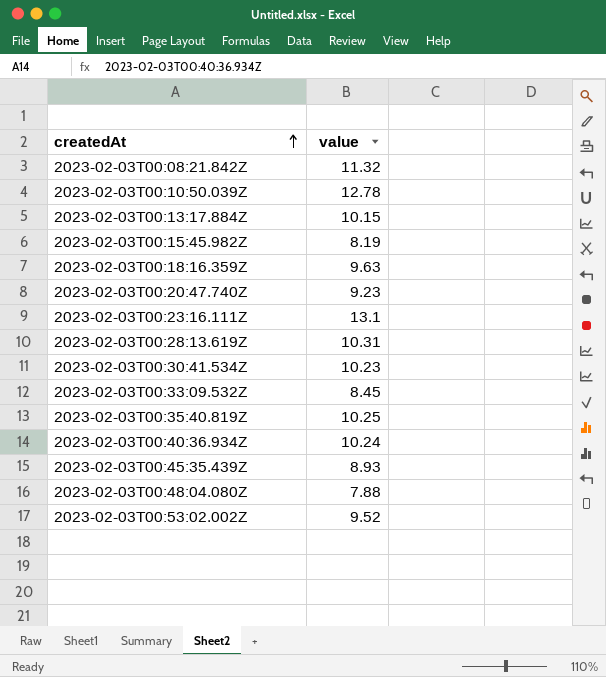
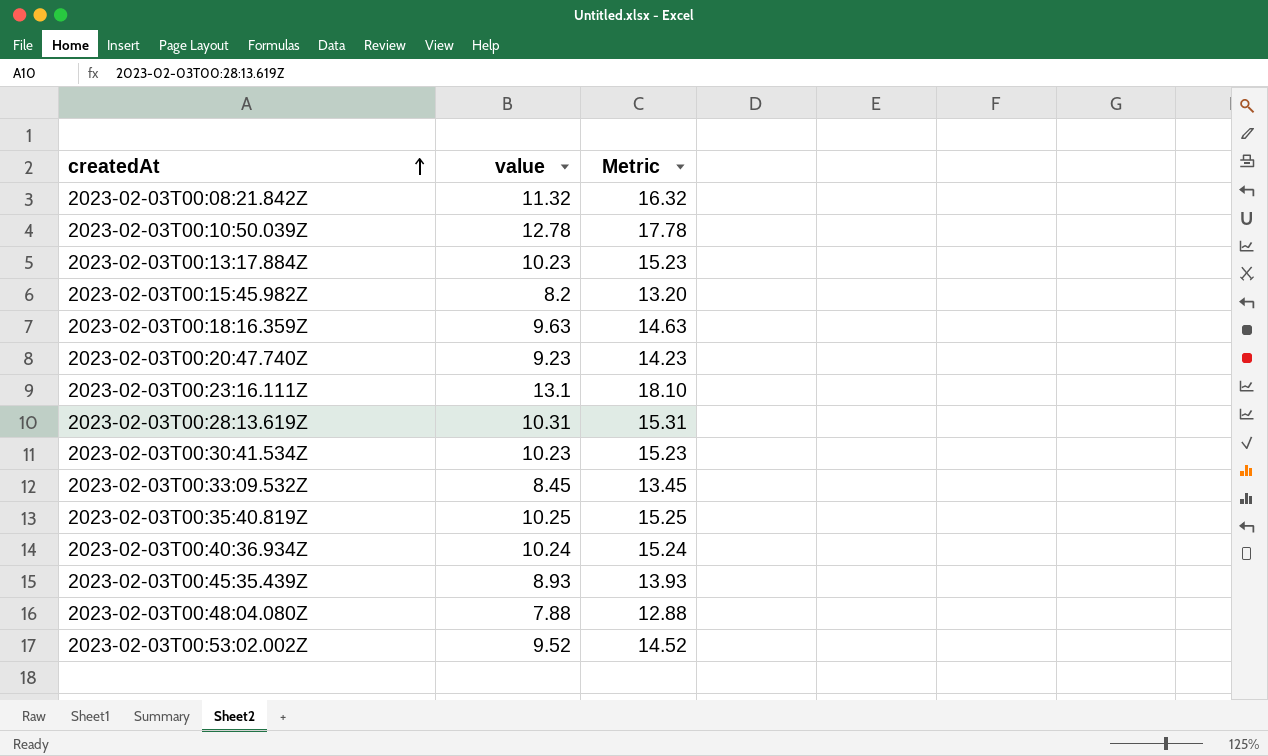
column Metric | formula: none -> [value] + 5
2023-02-03T00:13:17.884Z | value: 10.15 -> 10.23
2023-02-03T00:15:45.982Z | value: 8.19 -> 8.2

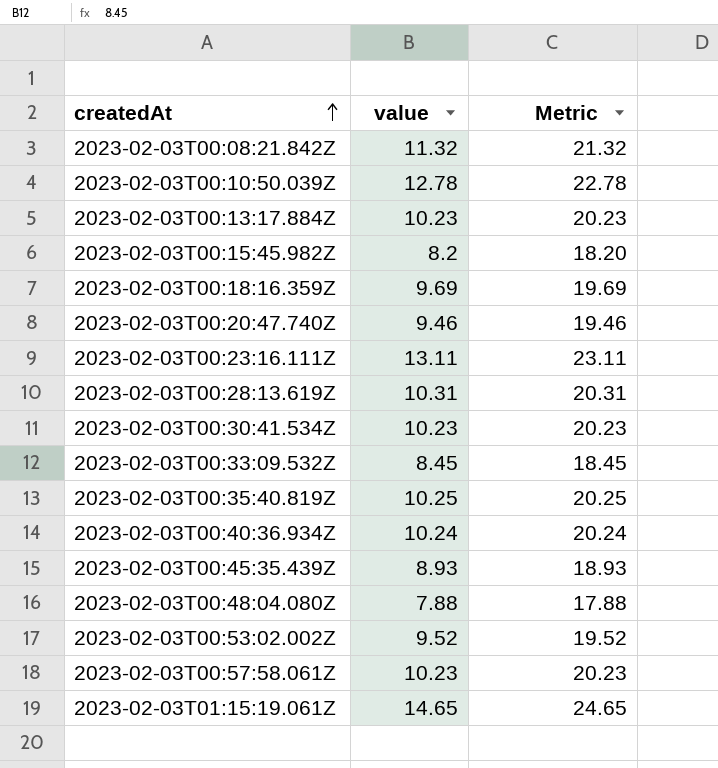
column Metric | formula: [value] + 5 -> [value] + 10
2023-02-03T00:18:16.359Z | value: 9.63 -> 9.69
2023-02-03T00:20:47.740Z | value: 9.23 -> 9.46
2023-02-03T00:23:16.111Z | value: 13.1 -> 13.11
row 2023-02-03T00:57:58.061Z: none -> 10.23 | 20.23
row 2023-02-03T01:15:19.061Z: none -> 14.65 | 24.65

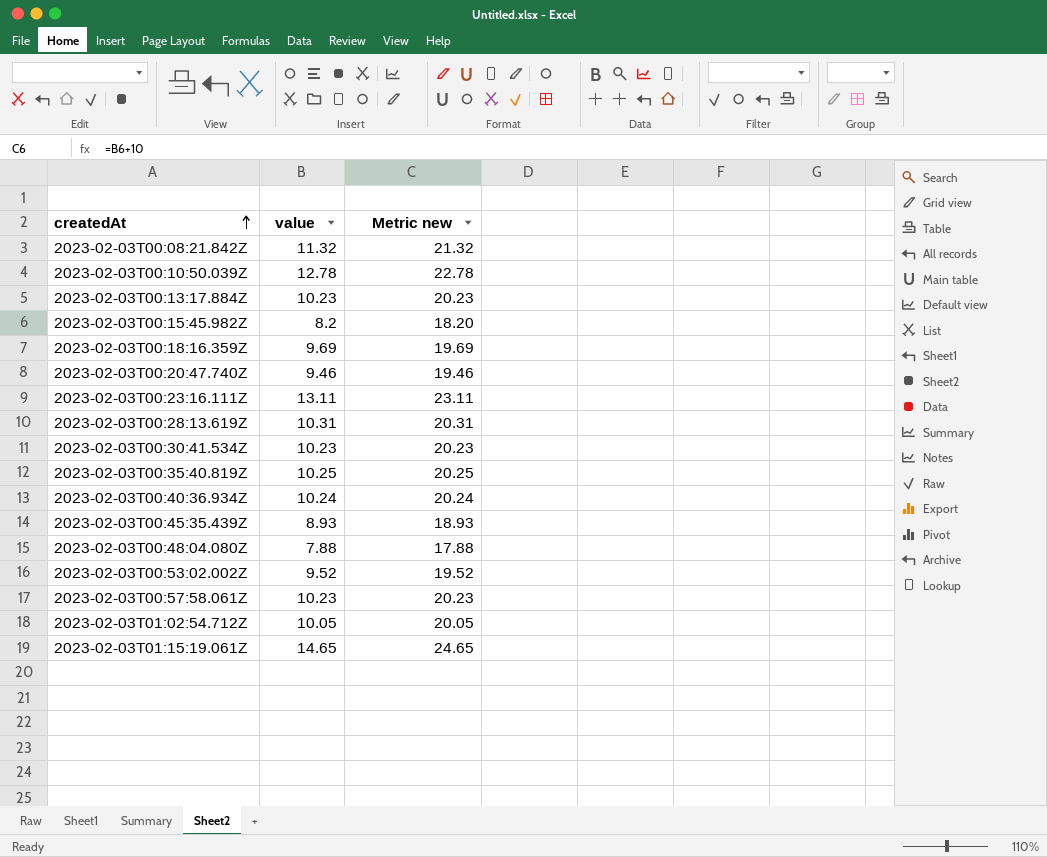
column name: Metric -> Metric new
row 2023-02-03T00:33:09.532Z: 8.45 | 18.45 -> none
row 2023-02-03T01:02:54.712Z: none -> 10.05 | 20.05

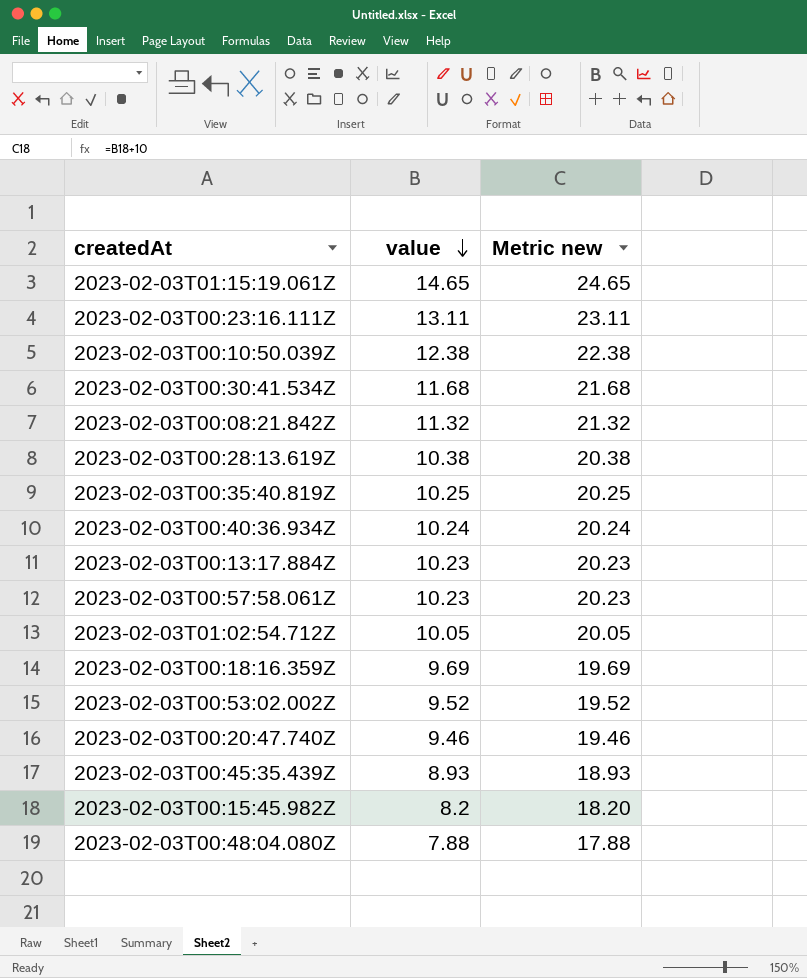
row order: createdAt ascending -> value descending
2023-02-03T00:10:50.039Z | value: 12.78 -> 12.38
2023-02-03T00:10:50.039Z | Metric new: 22.78 -> 22.38
2023-02-03T00:30:41.534Z | value: 10.23 -> 11.68
2023-02-03T00:30:41.534Z | Metric new: 20.23 -> 21.68
2023-02-03T00:28:13.619Z | value: 10.31 -> 10.38
2023-02-03T00:28:13.619Z | Metric new: 20.31 -> 20.38

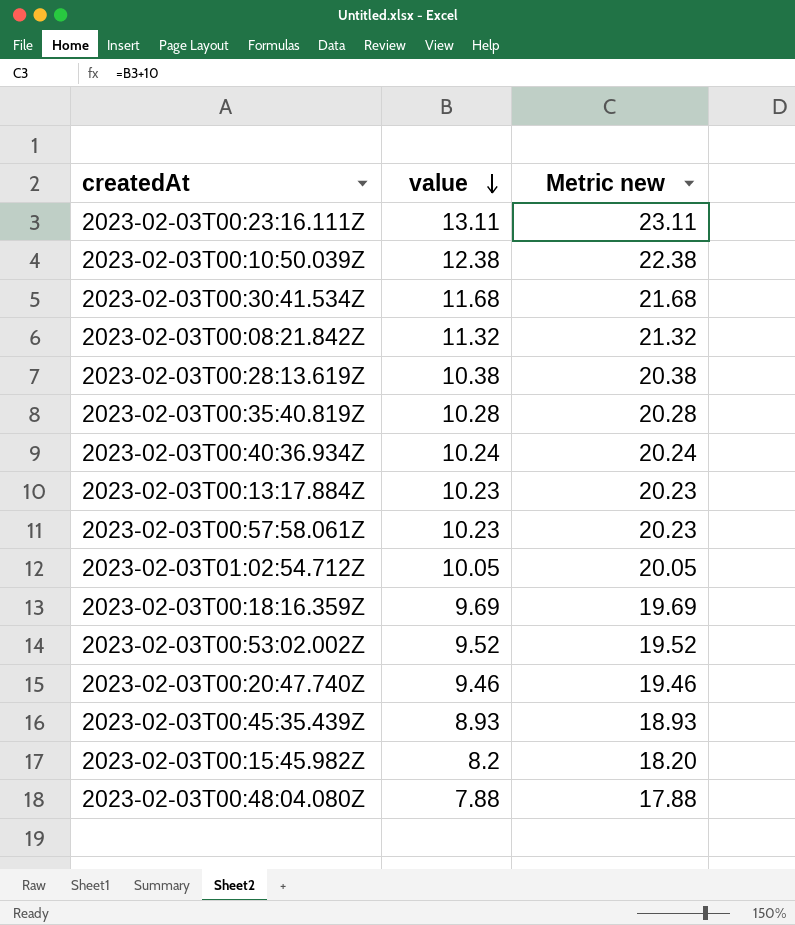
row 2023-02-03T01:15:19.061Z: 14.65 | 24.65 -> none
2023-02-03T00:35:40.819Z | value: 10.25 -> 10.28
2023-02-03T00:35:40.819Z | Metric new: 20.25 -> 20.28

